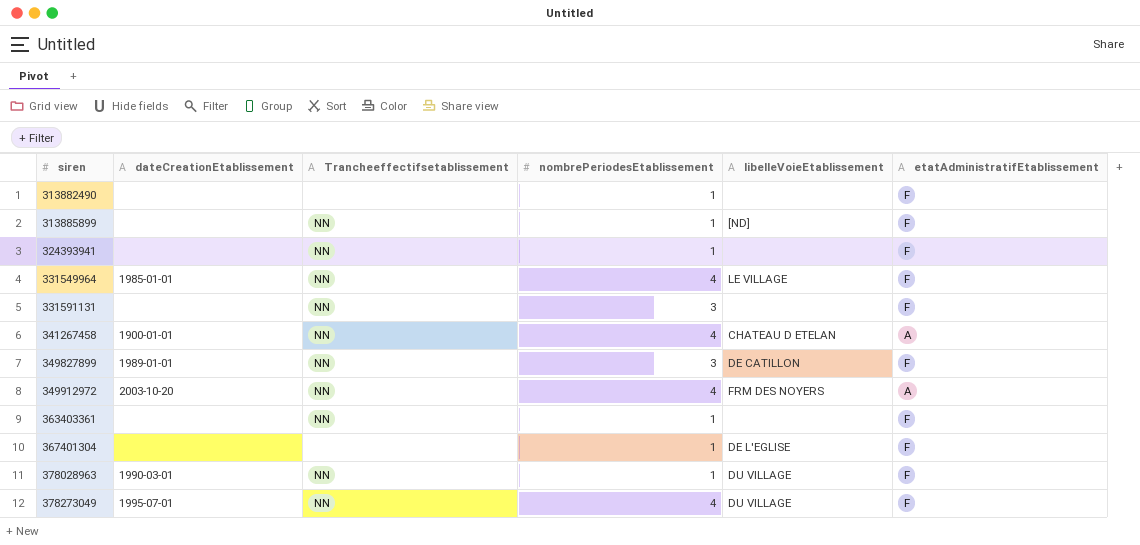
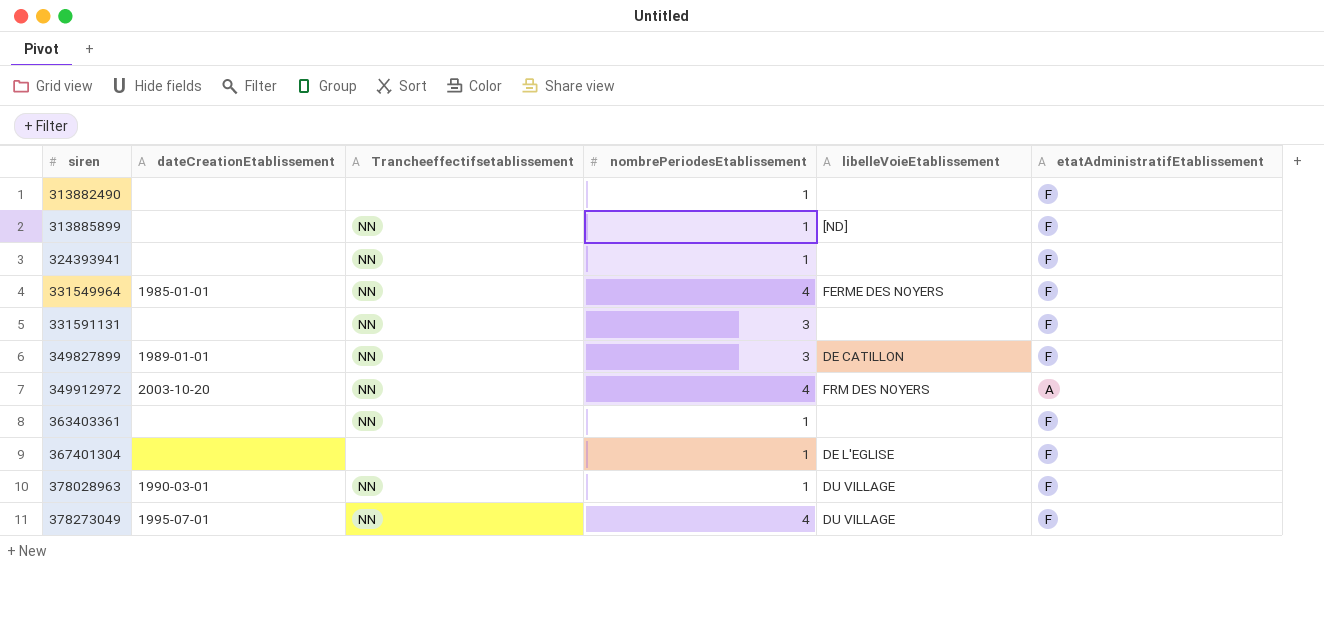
row 341267458: 1900-01-01 | NN | 4 | CHATEAU D ETELAN | A -> none
331549964 | libelleVoieEtablissement: LE VILLAGE -> FERME DES NOYERS

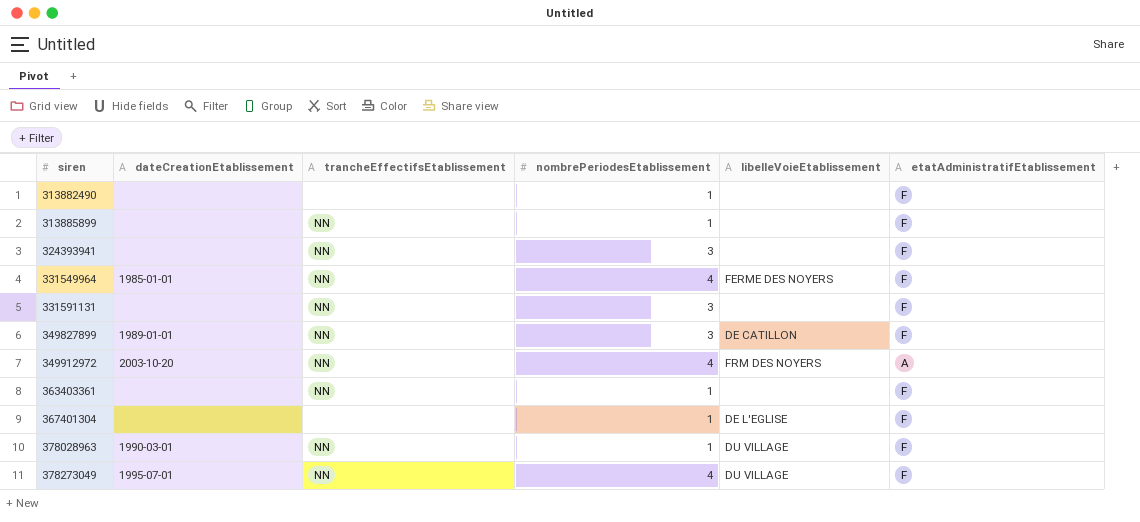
column name: Trancheeffectifsetablissement -> trancheEffectifsEtablissement
313885899 | libelleVoieEtablissement: [ND] -> none
324393941 | nombrePeriodesEtablissement: 1 -> 3

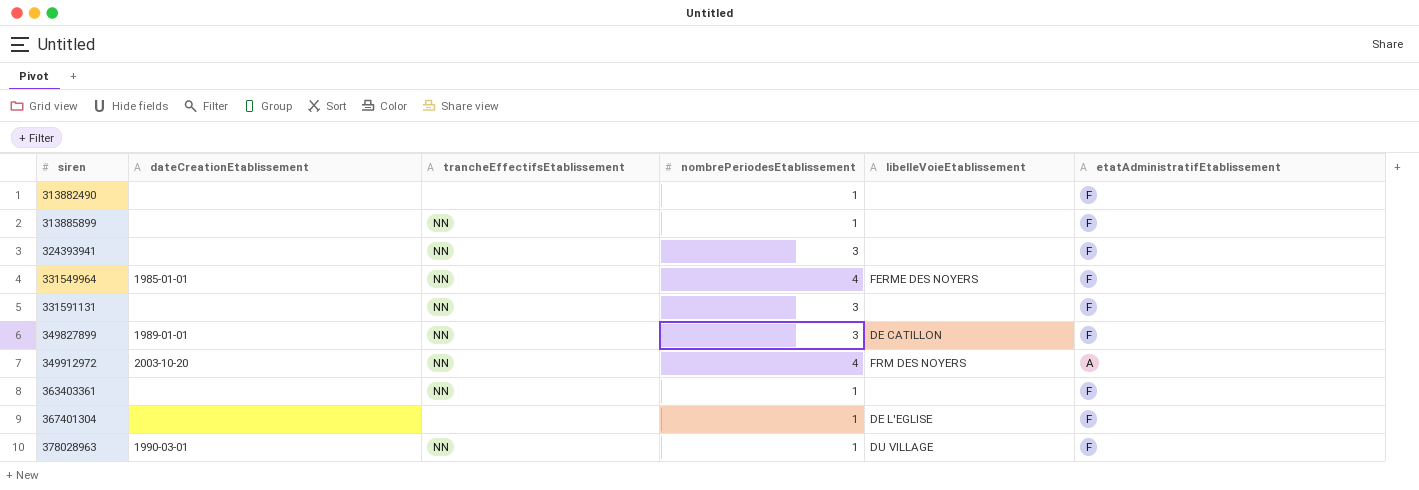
row 378273049: 1995-07-01 | NN | 4 | DU VILLAGE | F -> none

